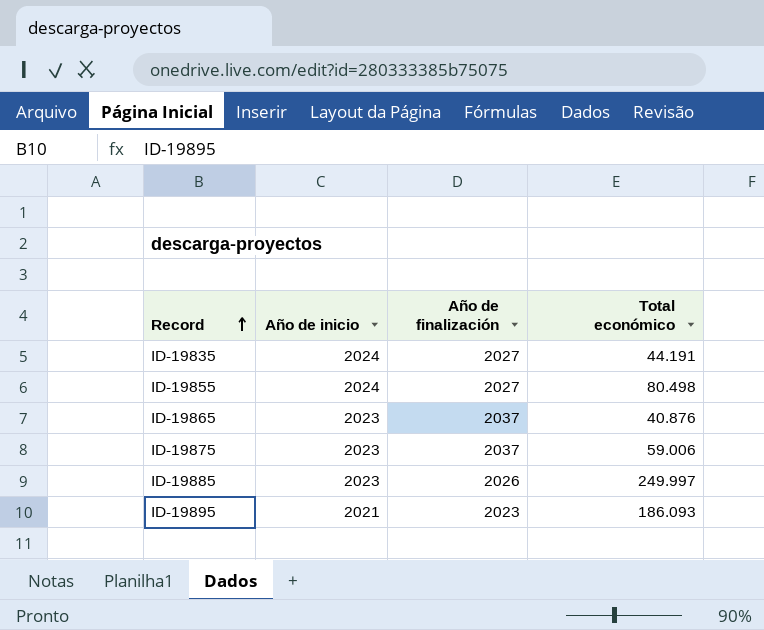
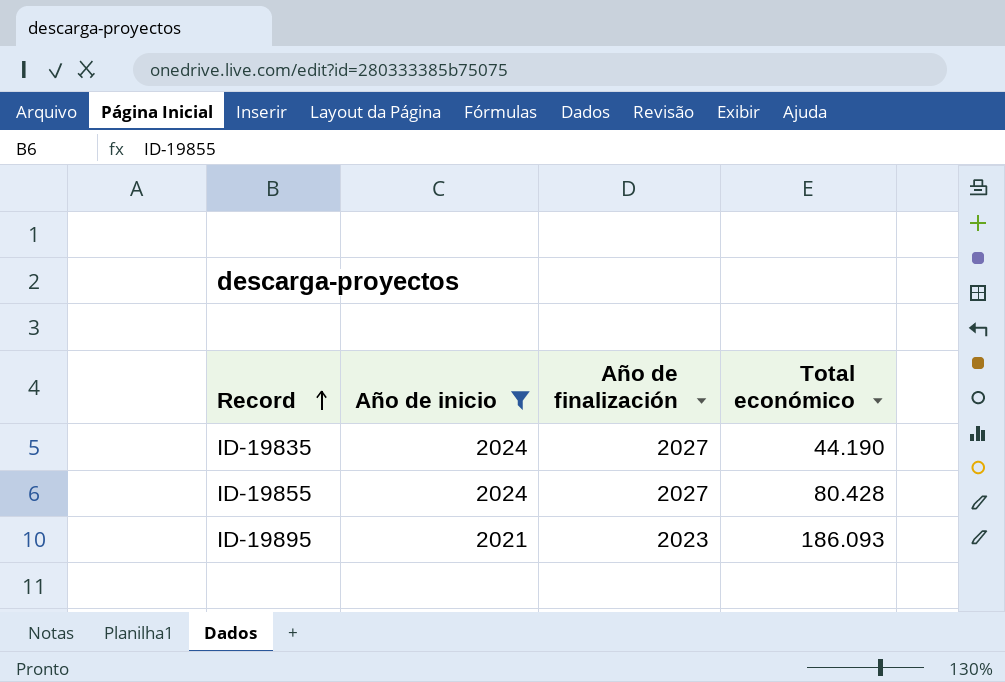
filter: none -> Año de inicio != 2023
ID-19835 | Total económico: 44.191 -> 44.190
ID-19855 | Total económico: 80.498 -> 80.428

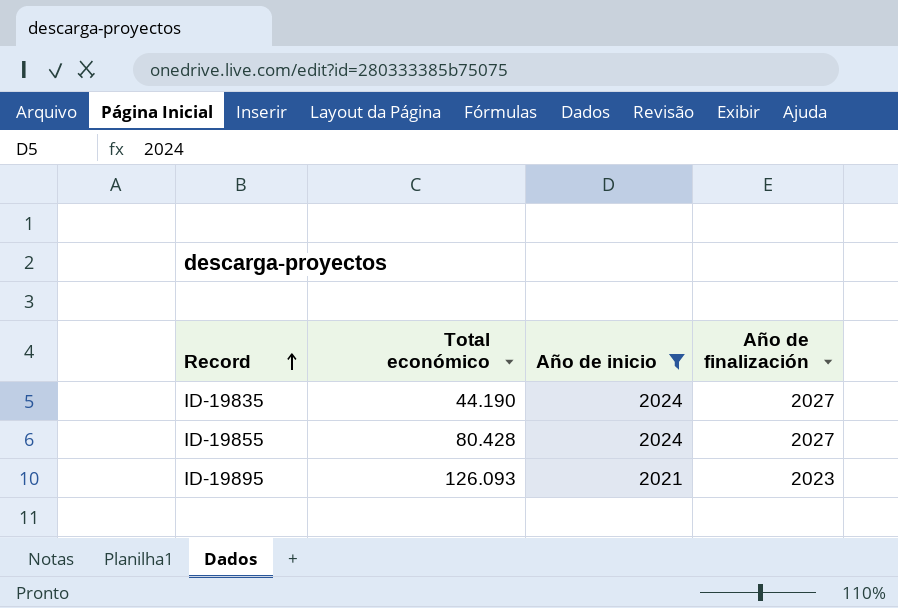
column Total económico | position: 4 -> 2
ID-19895 | Total económico: 186.093 -> 126.093

